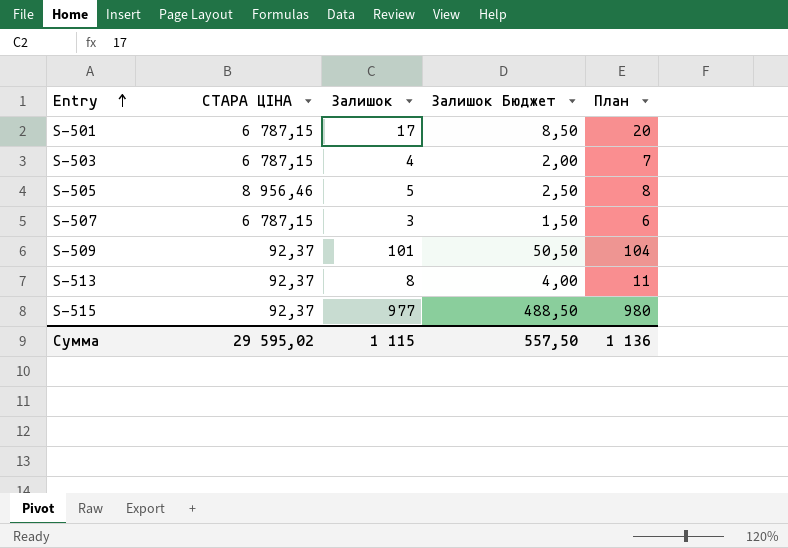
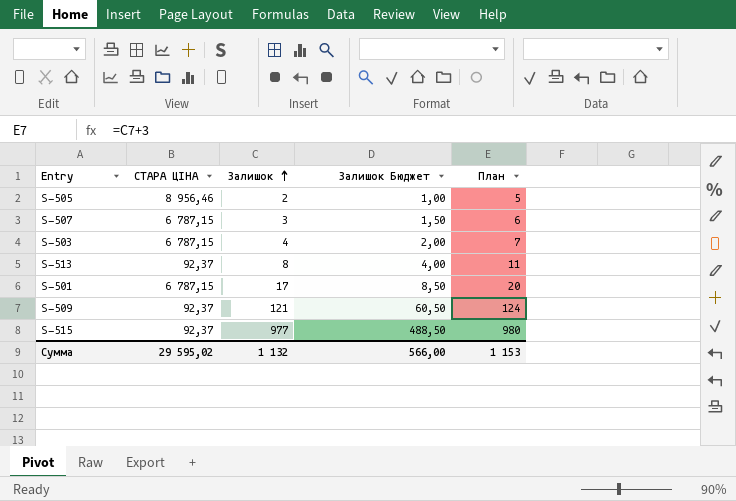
row order: Entry ascending -> Залишок ascending
S-505 | Залишок: 5 -> 2
S-505 | Залишок Бюджет: 2,50 -> 1,00
S-505 | План: 8 -> 5
S-509 | Залишок: 101 -> 121
S-509 | Залишок Бюджет: 50,50 -> 60,50
S-509 | План: 104 -> 124
Сумма | Залишок: 1 115 -> 1 132
Сумма | Залишок Бюджет: 557,50 -> 566,00
Сумма | План: 1 136 -> 1 153

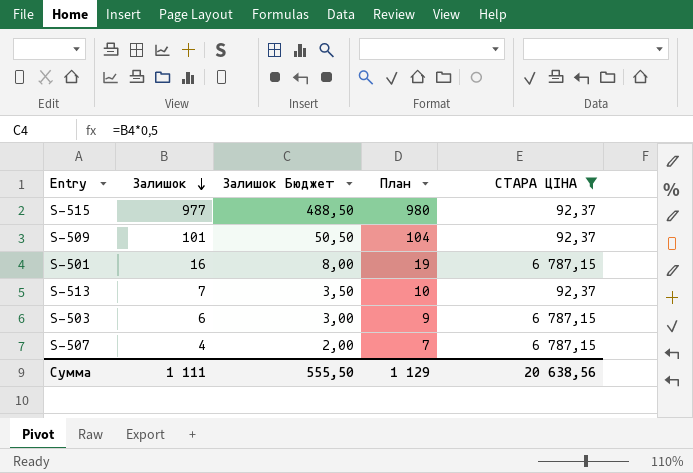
filter: none -> СТАРА ЦІНА != 8 956,46
row order: Залишок ascending -> Залишок descending
column СТАРА ЦІНА | position: 2 -> 5
S-509 | Залишок: 121 -> 101
S-509 | Залишок Бюджет: 60,50 -> 50,50
S-509 | План: 124 -> 104
S-501 | Залишок: 17 -> 16
S-501 | Залишок Бюджет: 8,50 -> 8,00
S-501 | План: 20 -> 19
S-513 | Залишок: 8 -> 7
S-513 | Залишок Бюджет: 4,00 -> 3,50
S-513 | План: 11 -> 10
S-503 | Залишок: 4 -> 6
S-503 | Залишок Бюджет: 2,00 -> 3,00
S-503 | План: 7 -> 9
S-507 | Залишок: 3 -> 4
S-507 | Залишок Бюджет: 1,50 -> 2,00
S-507 | План: 6 -> 7
Сумма | Залишок: 1 132 -> 1 111
Сумма | Залишок Бюджет: 566,00 -> 555,50
Сумма | План: 1 153 -> 1 129
Сумма | СТАРА ЦІНА: 29 595,02 -> 20 638,56

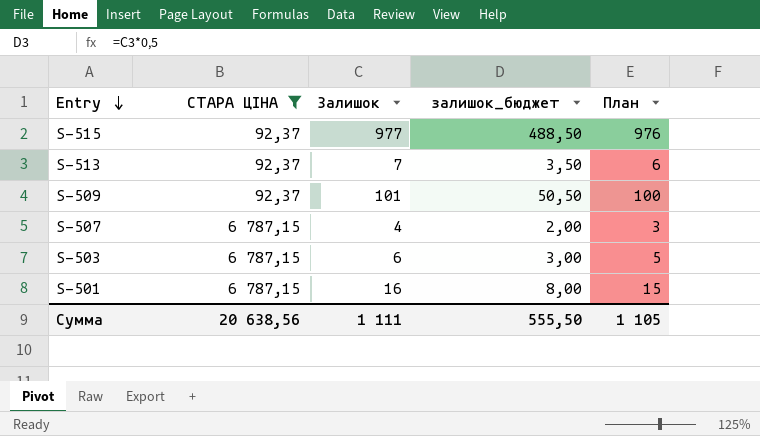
row order: Залишок descending -> Entry descending
column СТАРА ЦІНА | position: 5 -> 2
column name: Залишок Бюджет -> залишок_бюджет
column План | formula: [Залишок] + 3 -> [Залишок] - 1
Сумма | План: 1 129 -> 1 105

